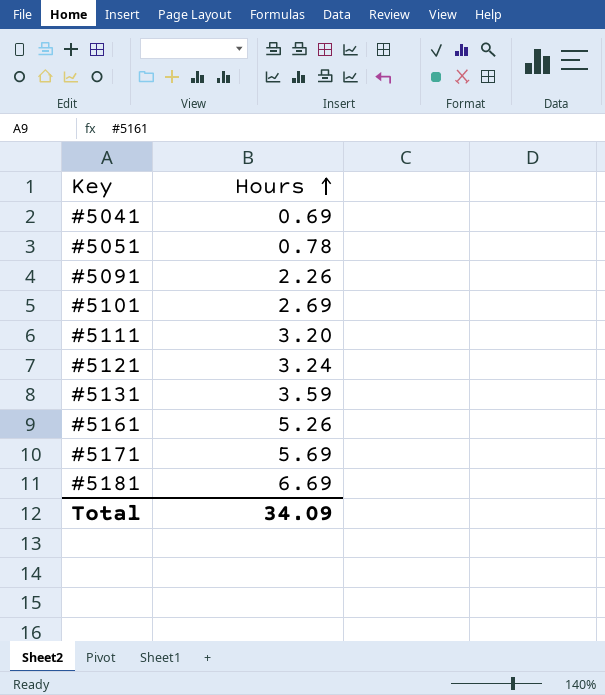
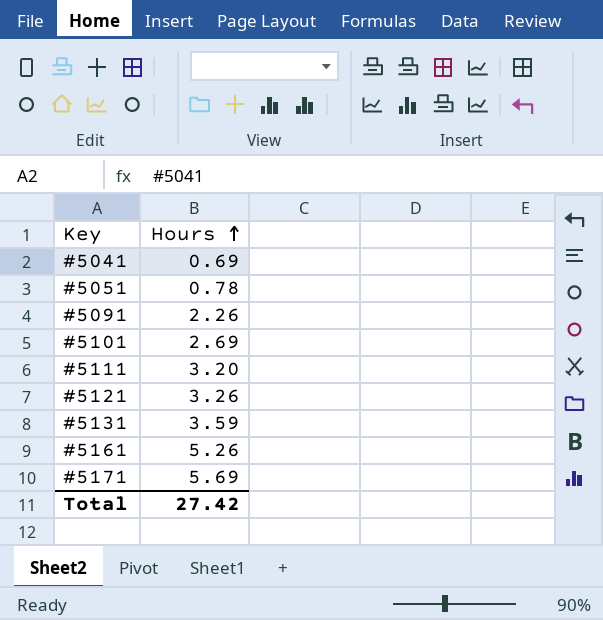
row #5181: 6.69 -> none
#5121 | Hours: 3.24 -> 3.26
Total | Hours: 34.09 -> 27.42

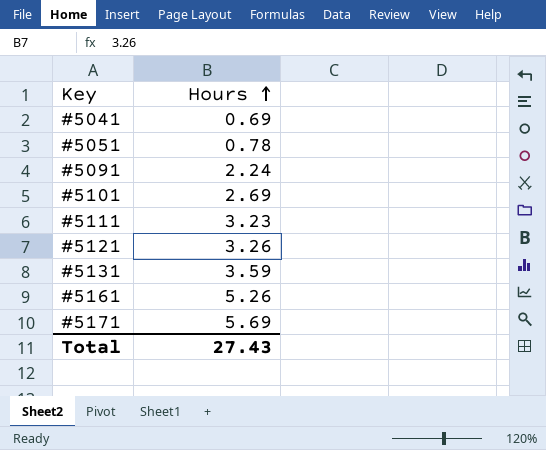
#5091 | Hours: 2.26 -> 2.24
#5111 | Hours: 3.20 -> 3.23
Total | Hours: 27.42 -> 27.43

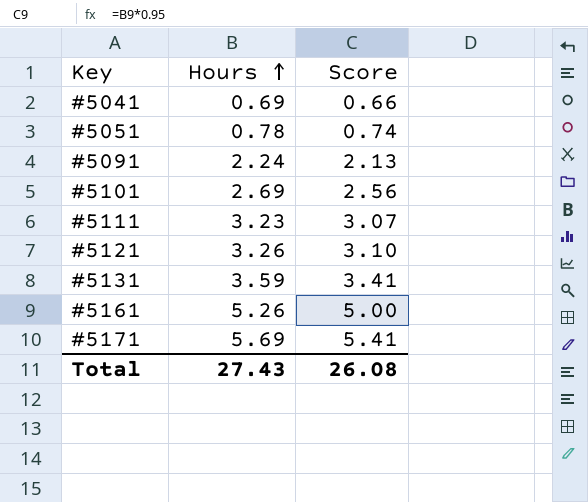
column Score | formula: none -> [Hours] * 0.95

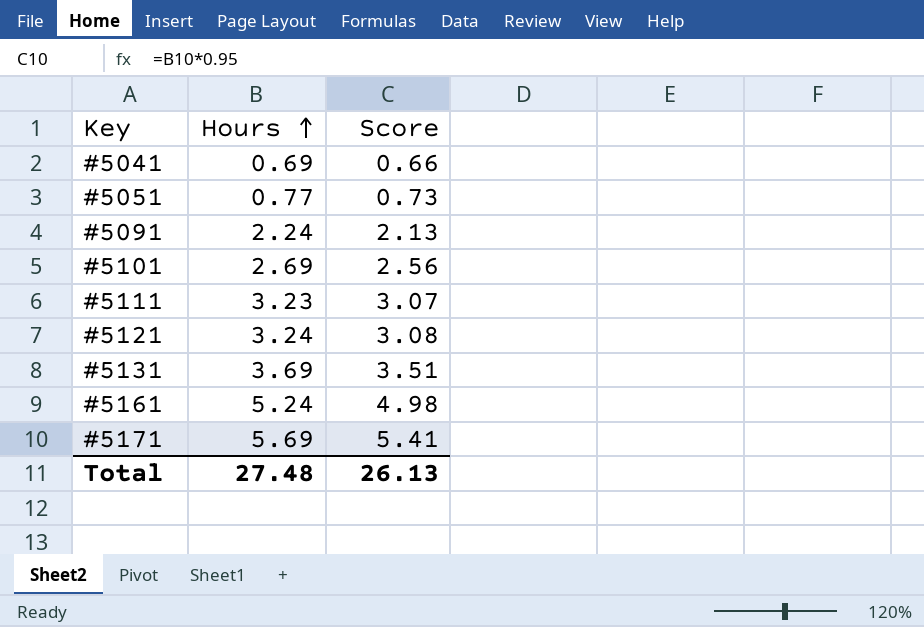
#5051 | Hours: 0.78 -> 0.77
#5051 | Score: 0.74 -> 0.73
#5121 | Hours: 3.26 -> 3.24
#5121 | Score: 3.10 -> 3.08
#5131 | Hours: 3.59 -> 3.69
#5131 | Score: 3.41 -> 3.51
#5161 | Hours: 5.26 -> 5.24
#5161 | Score: 5.00 -> 4.98
Total | Hours: 27.43 -> 27.48
Total | Score: 26.08 -> 26.13

